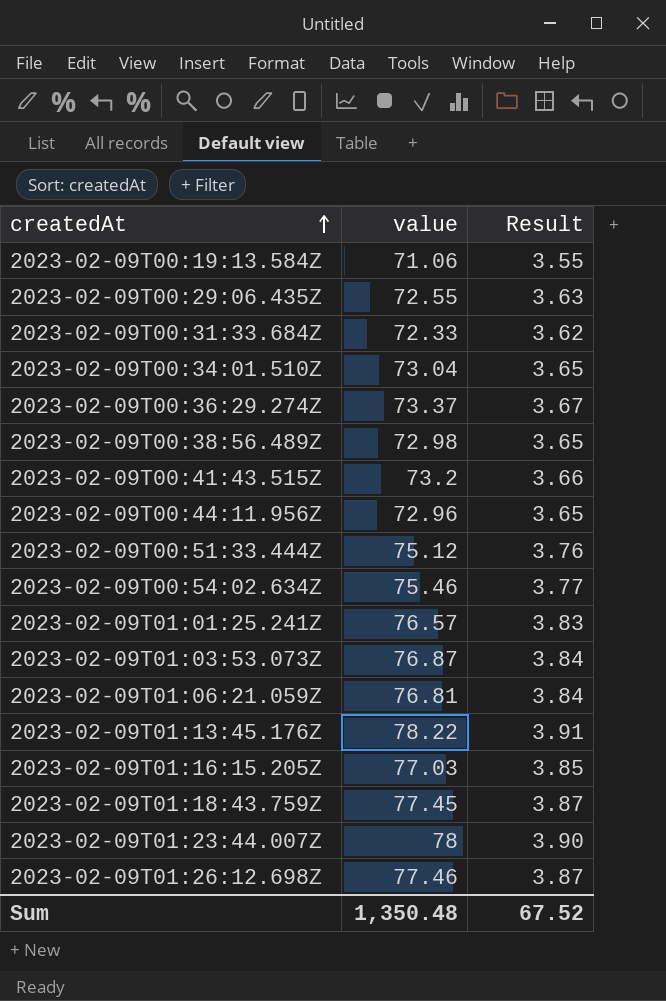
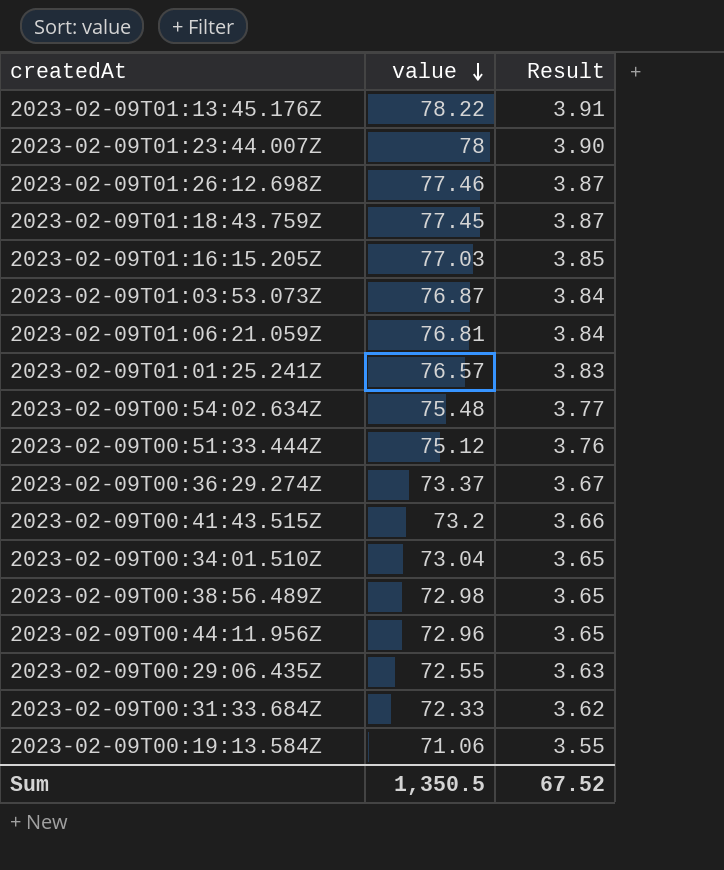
row order: createdAt ascending -> value descending
2023-02-09T00:54:02.634Z | value: 75.46 -> 75.48
Sum | value: 1,350.48 -> 1,350.5

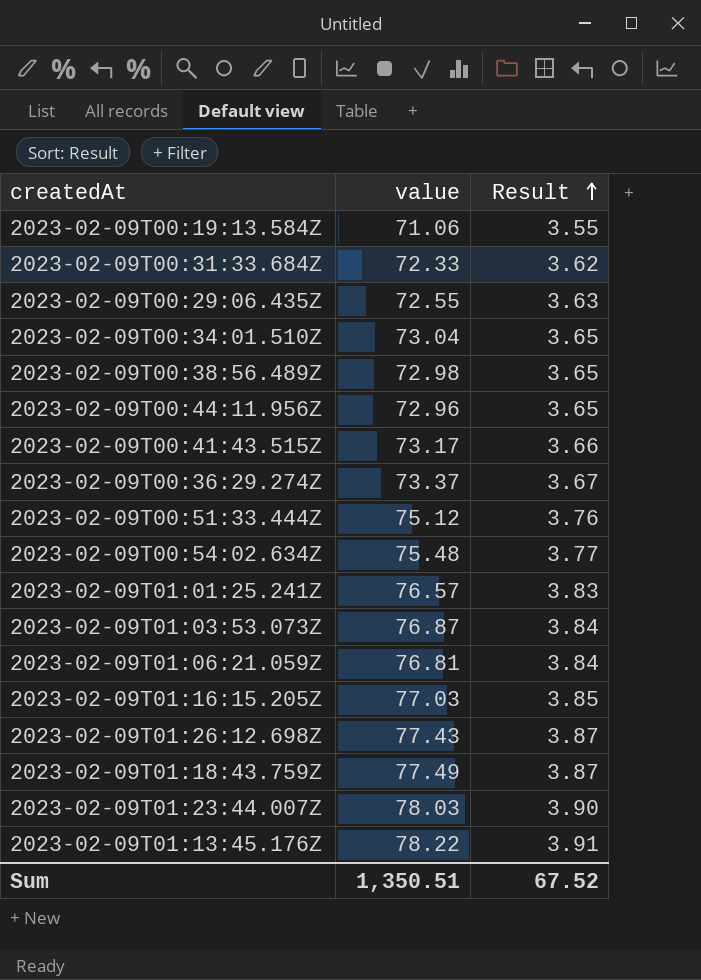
row order: value descending -> Result ascending
2023-02-09T00:41:43.515Z | value: 73.2 -> 73.17
2023-02-09T01:26:12.698Z | value: 77.46 -> 77.43
2023-02-09T01:18:43.759Z | value: 77.45 -> 77.49
2023-02-09T01:23:44.007Z | value: 78 -> 78.03
Sum | value: 1,350.5 -> 1,350.51

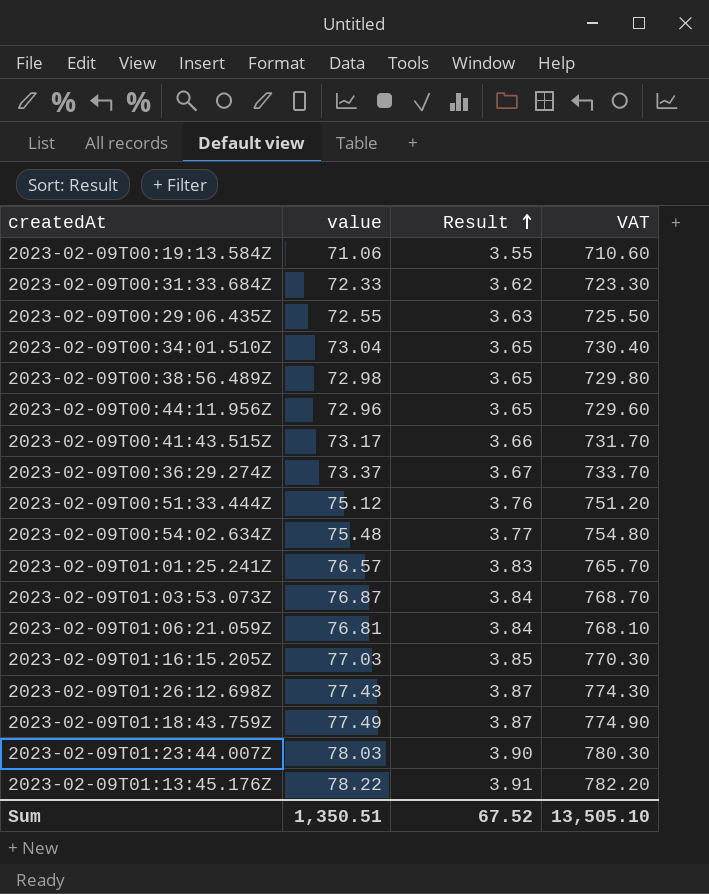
column VAT | formula: none -> [value] * 10

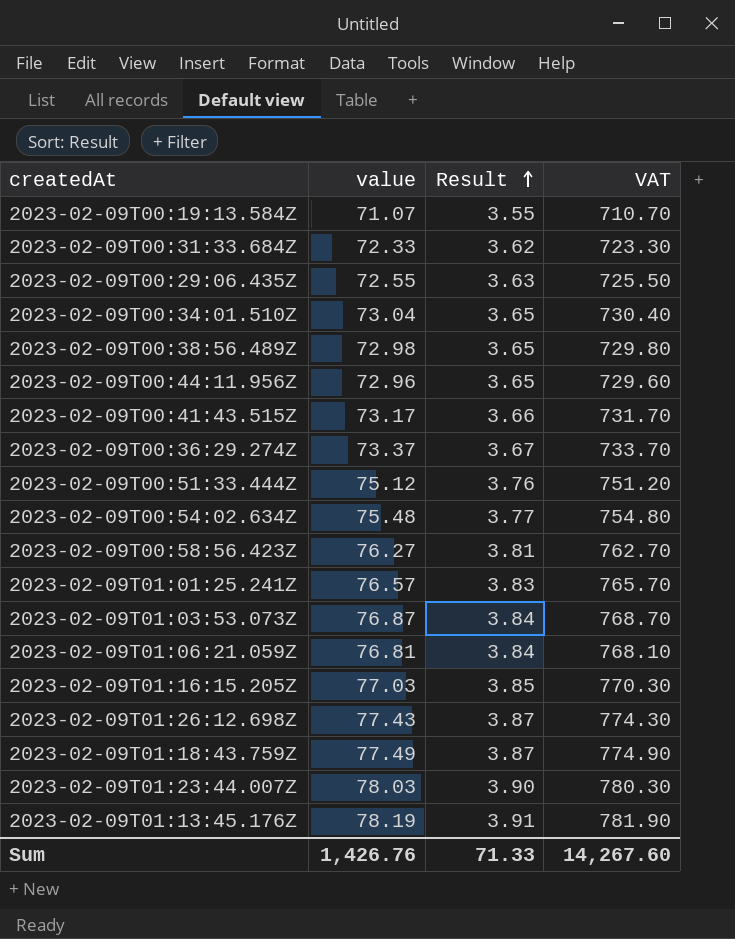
2023-02-09T00:19:13.584Z | value: 71.06 -> 71.07
2023-02-09T00:19:13.584Z | VAT: 710.60 -> 710.70
row 2023-02-09T00:58:56.423Z: none -> 76.27 | 3.81 | 762.70
2023-02-09T01:13:45.176Z | value: 78.22 -> 78.19
2023-02-09T01:13:45.176Z | VAT: 782.20 -> 781.90
Sum | value: 1,350.51 -> 1,426.76
Sum | Result: 67.52 -> 71.33
Sum | VAT: 13,505.10 -> 14,267.60

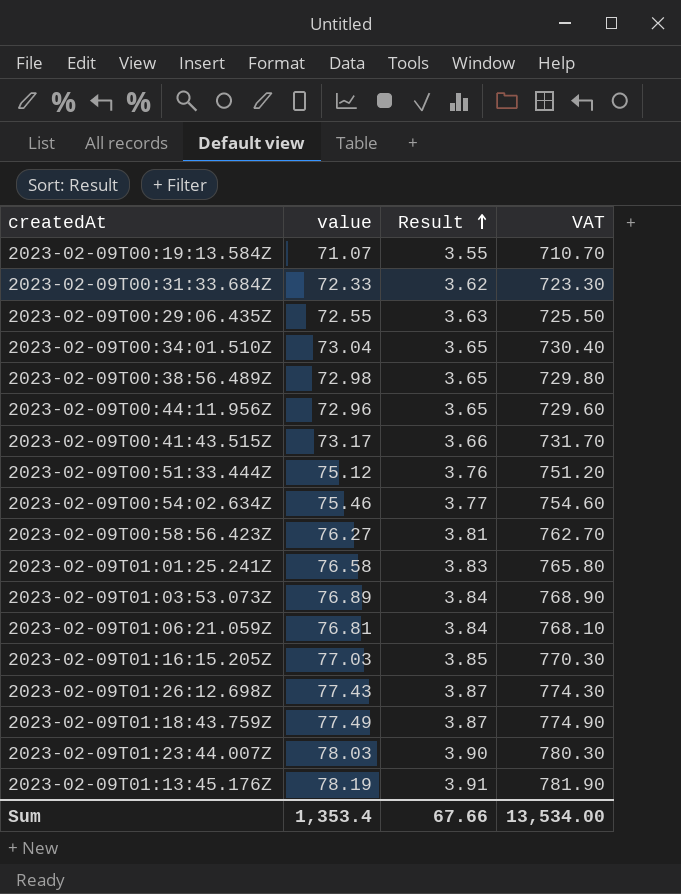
row 2023-02-09T00:36:29.274Z: 73.37 | 3.67 | 733.70 -> none
2023-02-09T00:54:02.634Z | value: 75.48 -> 75.46
2023-02-09T00:54:02.634Z | VAT: 754.80 -> 754.60
2023-02-09T01:01:25.241Z | value: 76.57 -> 76.58
2023-02-09T01:01:25.241Z | VAT: 765.70 -> 765.80
2023-02-09T01:03:53.073Z | value: 76.87 -> 76.89
2023-02-09T01:03:53.073Z | VAT: 768.70 -> 768.90
Sum | value: 1,426.76 -> 1,353.4
Sum | Result: 71.33 -> 67.66
Sum | VAT: 14,267.60 -> 13,534.00

